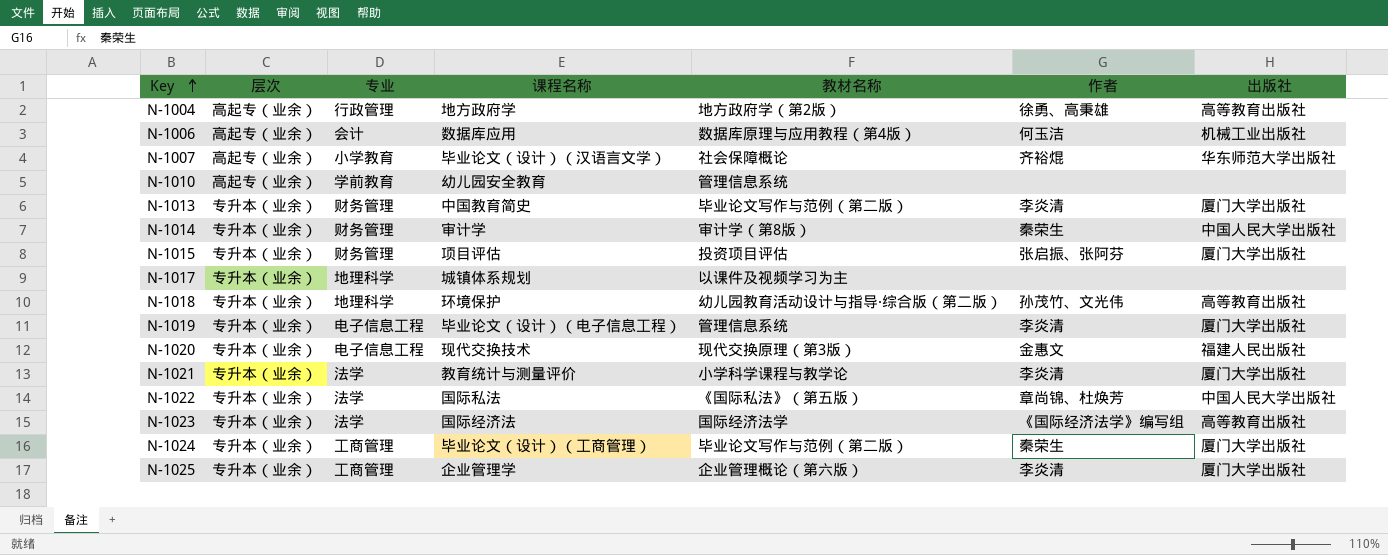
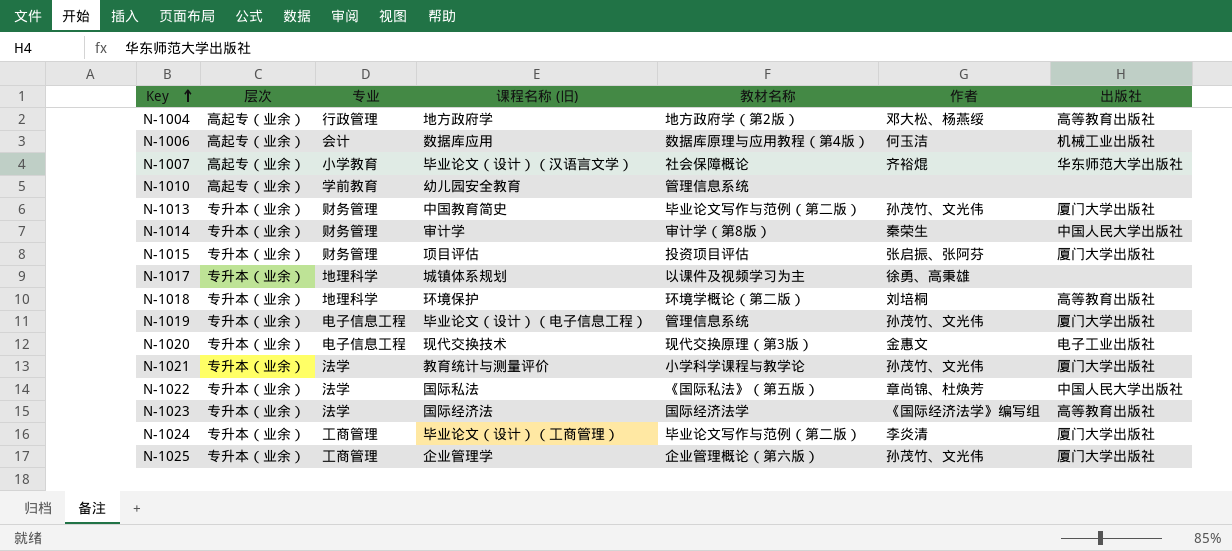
column name: 课程名称 -> 课程名称 (旧)
N-1004 | 作者: 徐勇、高秉雄 -> 邓大松、杨燕绥
N-1013 | 作者: 李炎清 -> 孙茂竹、文光伟
N-1017 | 作者: none -> 徐勇、高秉雄
N-1018 | 教材名称: 幼儿园教育活动设计与指导·综合版（第二版） -> 环境学概论（第二版）
N-1018 | 作者: 孙茂竹、文光伟 -> 刘培桐
N-1019 | 作者: 李炎清 -> 孙茂竹、文光伟
N-1020 | 出版社: 福建人民出版社 -> 电子工业出版社
N-1021 | 作者: 李炎清 -> 孙茂竹、文光伟
N-1024 | 作者: 秦荣生 -> 李炎清
N-1025 | 作者: 李炎清 -> 孙茂竹、文光伟

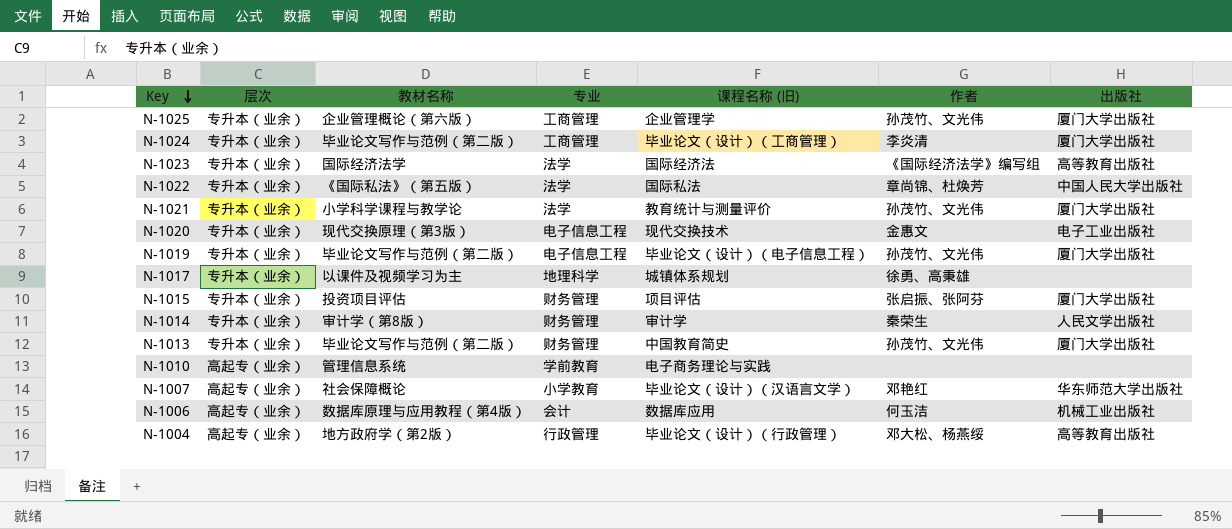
row order: Key ascending -> Key descending
column 教材名称 | position: 5 -> 3
row N-1018: 专升本（业余） | 地理科学 | 环境保护 | 环境学概论（第二版） | 刘培桐 | 高等教育出版社 -> none
N-1019 | 教材名称: 管理信息系统 -> 毕业论文写作与范例（第二版）
N-1014 | 出版社: 中国人民大学出版社 -> 人民文学出版社
N-1010 | 课程名称 (旧): 幼儿园安全教育 -> 电子商务理论与实践
N-1007 | 作者: 齐裕焜 -> 邓艳红
N-1004 | 课程名称 (旧): 地方政府学 -> 毕业论文（设计）（行政管理）

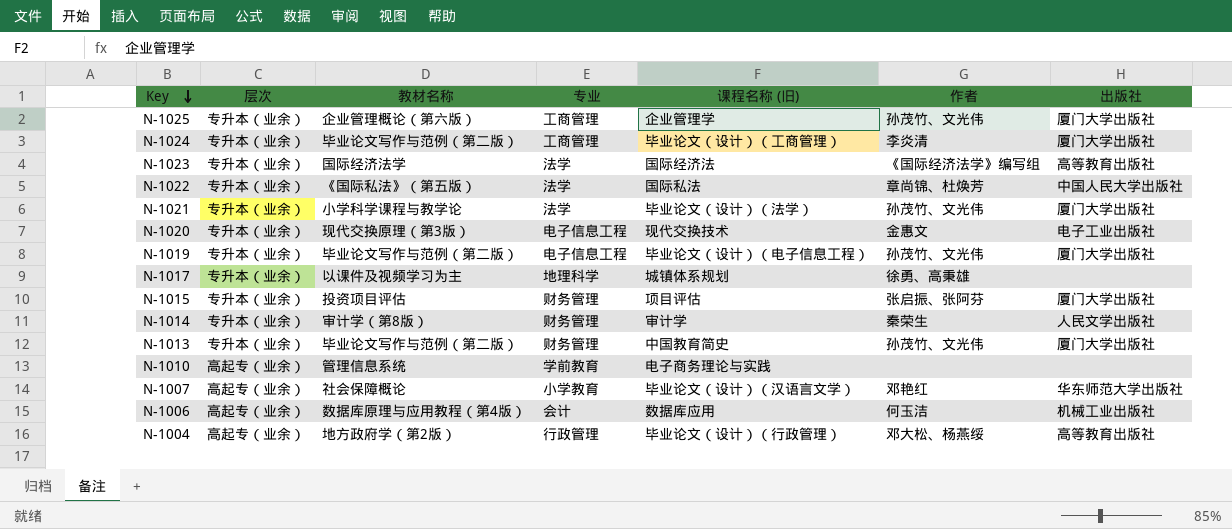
N-1021 | 课程名称 (旧): 教育统计与测量评价 -> 毕业论文（设计）（法学）

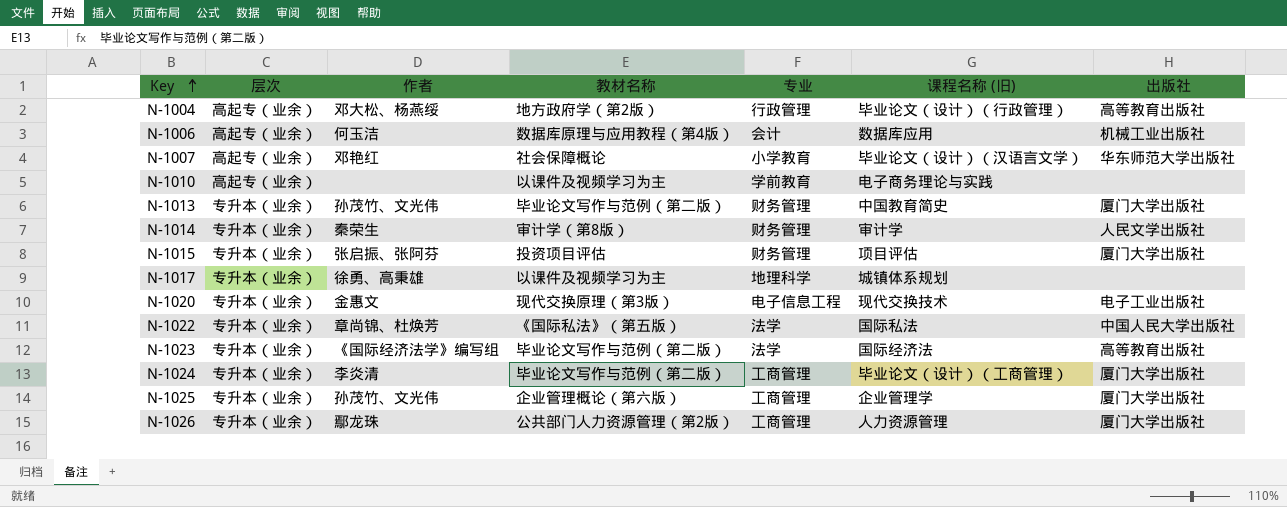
row order: Key descending -> Key ascending
column 作者 | position: 6 -> 3
row N-1021: 专升本（业余） | 小学科学课程与教学论 | 法学 | 毕业论文（设计）（法学） | 孙茂竹、文光伟 | 厦门大学出版社 -> none
row N-1019: 专升本（业余） | 毕业论文写作与范例（第二版） | 电子信息工程 | 毕业论文（设计）（电子信息工程） | 孙茂竹、文光伟 | 厦门大学出版社 -> none
N-1010 | 教材名称: 管理信息系统 -> 以课件及视频学习为主
N-1023 | 教材名称: 国际经济法学 -> 毕业论文写作与范例（第二版）
row N-1026: none -> 专升本（业余） | 鄢龙珠 | 公共部门人力资源管理（第2版） | 工商管理 | 人力资源管理 | 厦门大学出版社

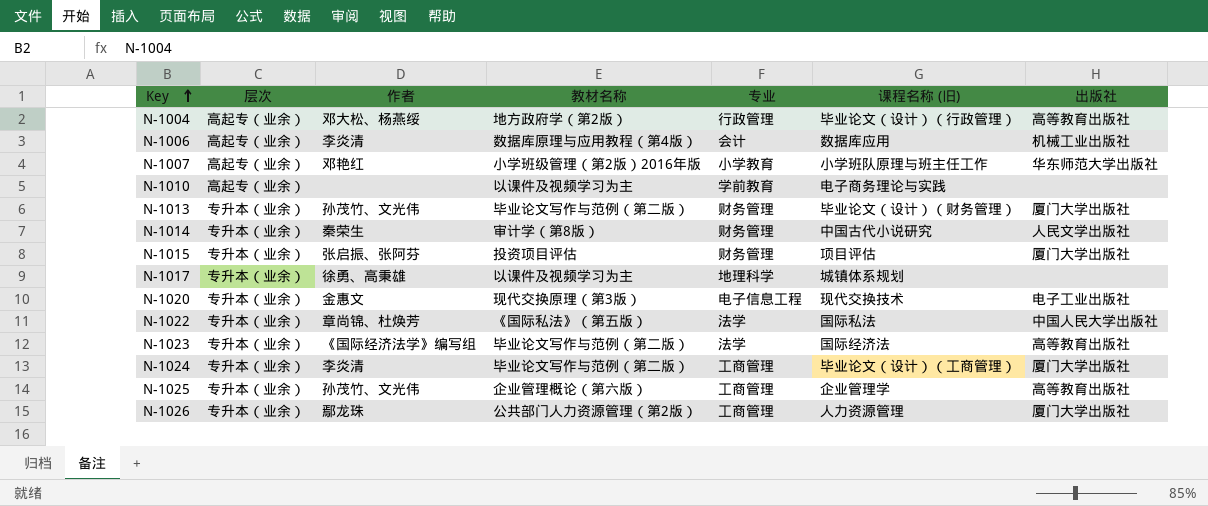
N-1006 | 作者: 何玉洁 -> 李炎清
N-1007 | 教材名称: 社会保障概论 -> 小学班级管理（第2版）2016年版
N-1007 | 课程名称 (旧): 毕业论文（设计）（汉语言文学） -> 小学班队原理与班主任工作
N-1013 | 课程名称 (旧): 中国教育简史 -> 毕业论文（设计）（财务管理）
N-1014 | 课程名称 (旧): 审计学 -> 中国古代小说研究
N-1025 | 出版社: 厦门大学出版社 -> 高等教育出版社

